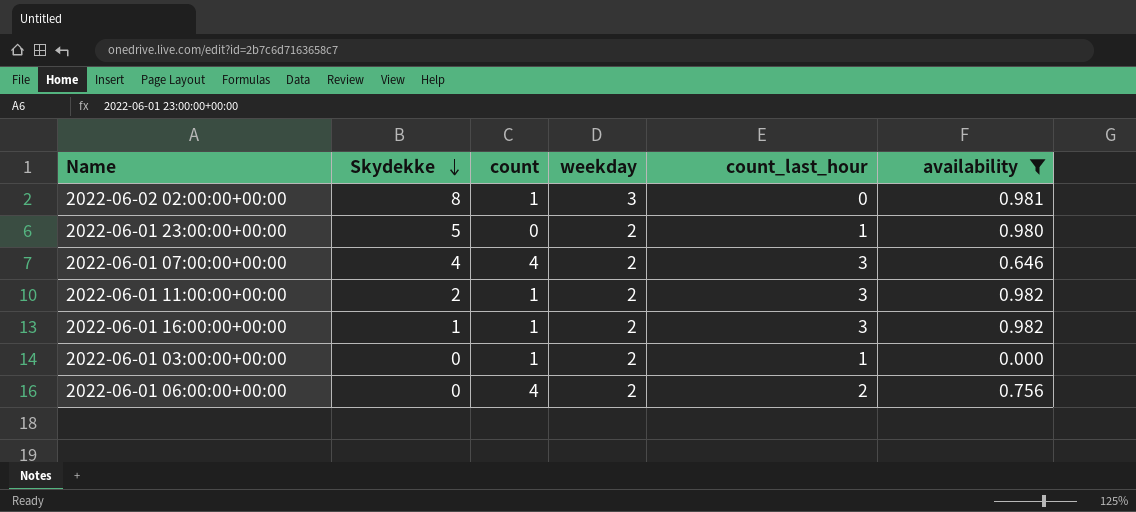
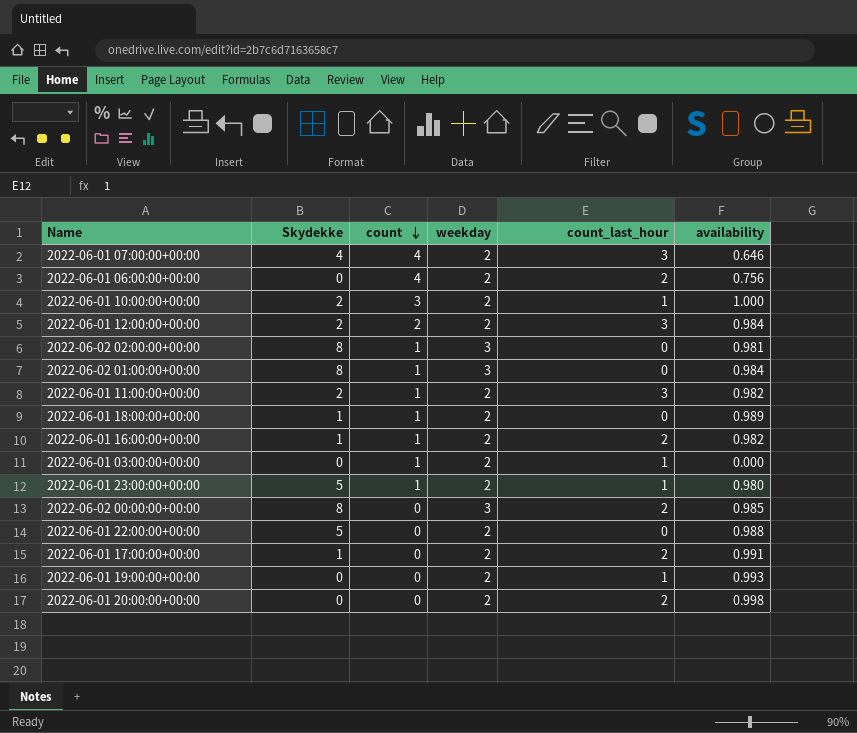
filter: availability <= 0.982 -> none
row order: Skydekke descending -> count descending
2022-06-01 16:00:00+00:00 | count_last_hour: 3 -> 2
2022-06-01 23:00:00+00:00 | count: 0 -> 1

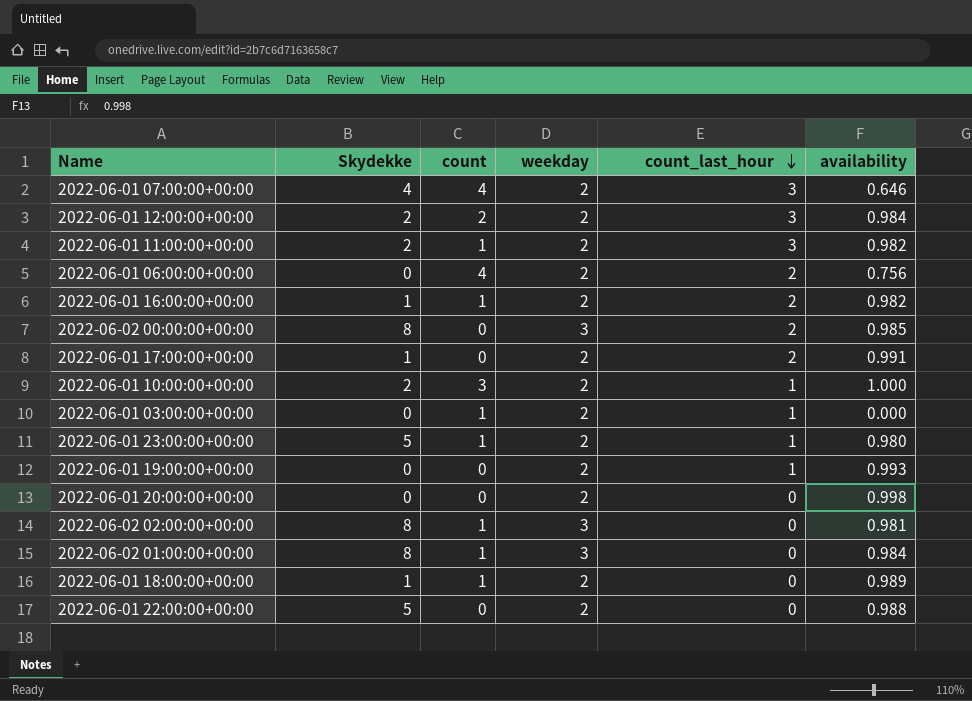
row order: count descending -> count_last_hour descending
2022-06-01 20:00:00+00:00 | count_last_hour: 2 -> 0

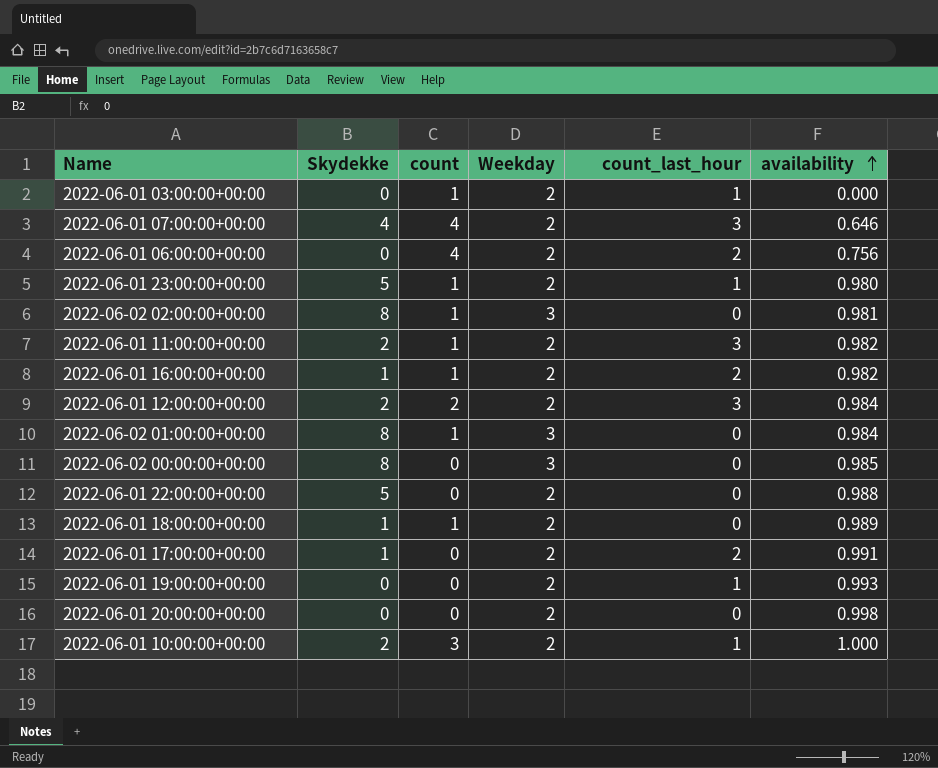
row order: count_last_hour descending -> availability ascending
column name: weekday -> Weekday
2022-06-02 00:00:00+00:00 | count_last_hour: 2 -> 0

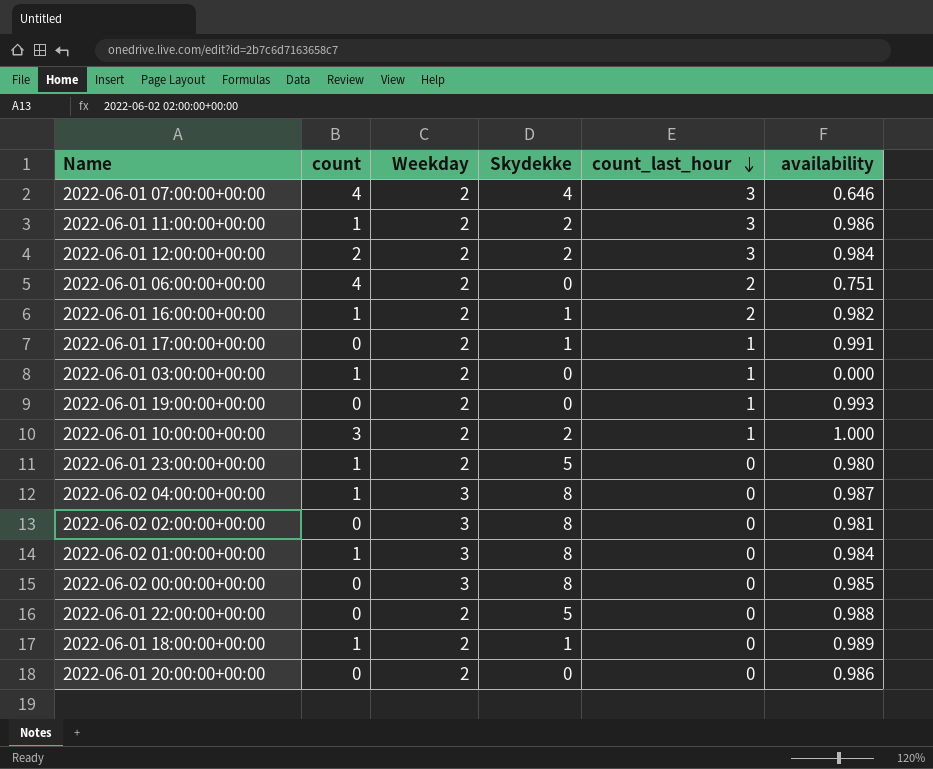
row order: availability ascending -> count_last_hour descending
column Skydekke | position: 2 -> 4
2022-06-01 11:00:00+00:00 | availability: 0.982 -> 0.986
2022-06-01 06:00:00+00:00 | availability: 0.756 -> 0.751
2022-06-01 17:00:00+00:00 | count_last_hour: 2 -> 1
2022-06-01 23:00:00+00:00 | count_last_hour: 1 -> 0
row 2022-06-02 04:00:00+00:00: none -> 1 | 3 | 8 | 0 | 0.987
2022-06-02 02:00:00+00:00 | count: 1 -> 0
2022-06-01 20:00:00+00:00 | availability: 0.998 -> 0.986

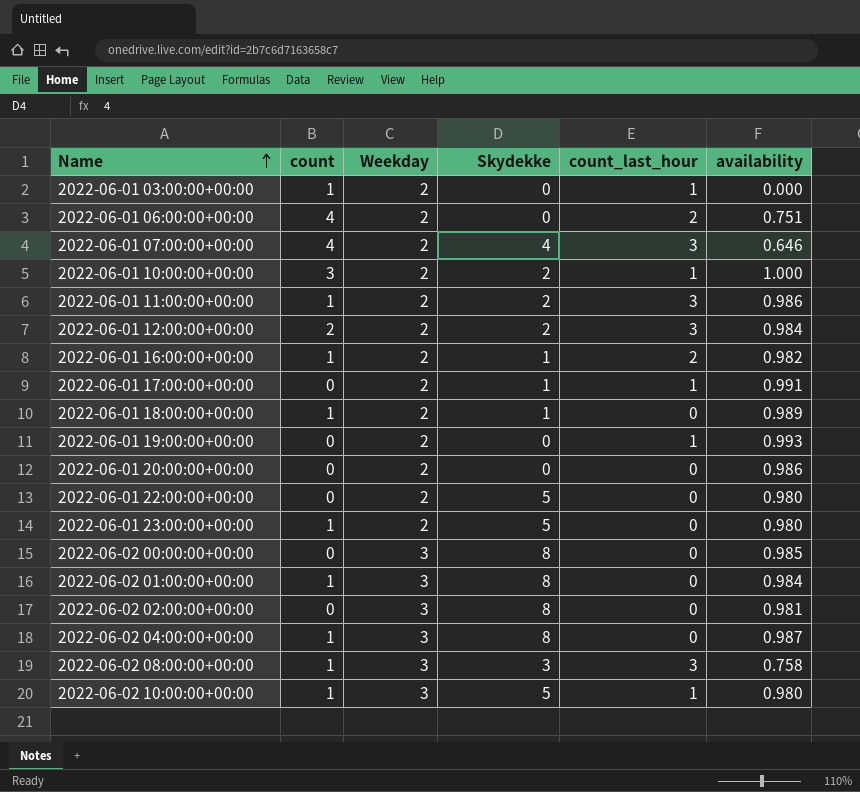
row order: count_last_hour descending -> Name ascending
2022-06-01 22:00:00+00:00 | availability: 0.988 -> 0.980
row 2022-06-02 08:00:00+00:00: none -> 1 | 3 | 3 | 3 | 0.758
row 2022-06-02 10:00:00+00:00: none -> 1 | 3 | 5 | 1 | 0.980

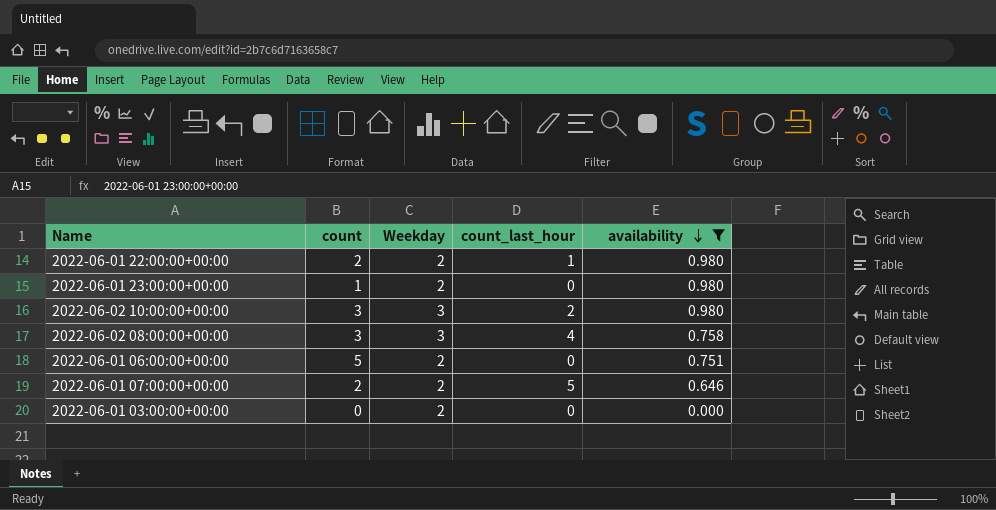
filter: none -> availability <= 0.980
row order: Name ascending -> availability descending
column Skydekke | position: 4 -> none
2022-06-01 22:00:00+00:00 | count: 0 -> 2
2022-06-01 22:00:00+00:00 | count_last_hour: 0 -> 1
2022-06-02 10:00:00+00:00 | count: 1 -> 3
2022-06-02 10:00:00+00:00 | count_last_hour: 1 -> 2
2022-06-02 08:00:00+00:00 | count: 1 -> 3
2022-06-02 08:00:00+00:00 | count_last_hour: 3 -> 4
2022-06-01 06:00:00+00:00 | count: 4 -> 5
2022-06-01 06:00:00+00:00 | count_last_hour: 2 -> 0
2022-06-01 07:00:00+00:00 | count: 4 -> 2
2022-06-01 07:00:00+00:00 | count_last_hour: 3 -> 5
2022-06-01 03:00:00+00:00 | count: 1 -> 0
2022-06-01 03:00:00+00:00 | count_last_hour: 1 -> 0

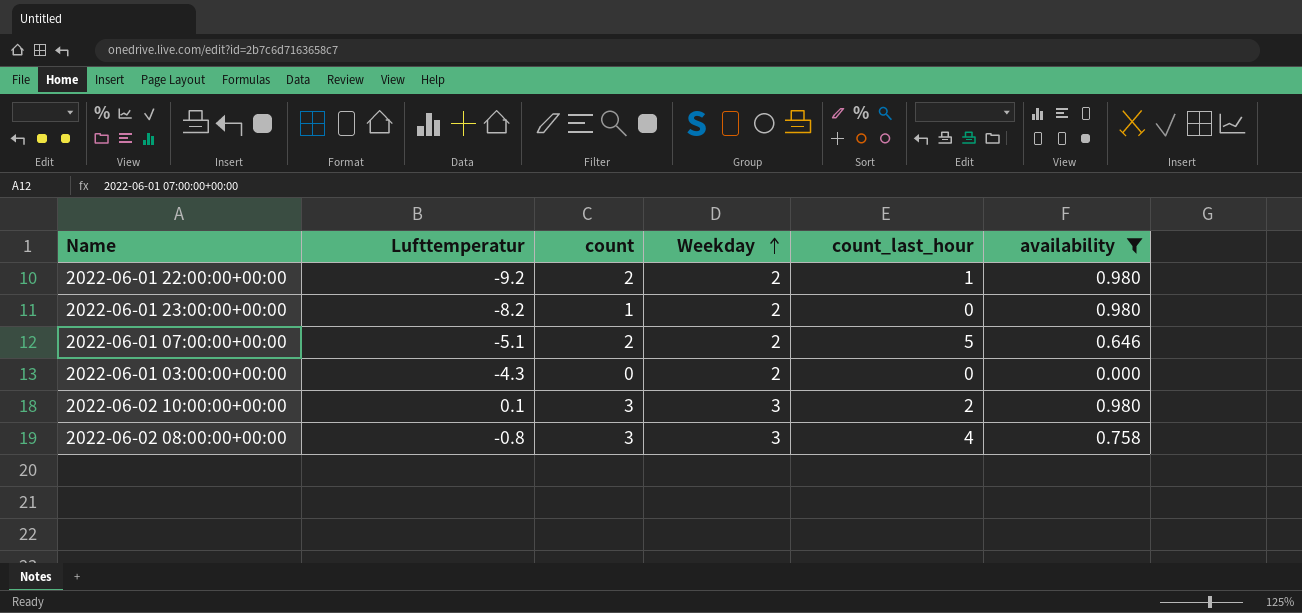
row order: availability descending -> Weekday ascending
column Lufttemperatur | position: none -> 2
row 2022-06-01 06:00:00+00:00: 5 | 2 | 0 | 0.751 -> none

